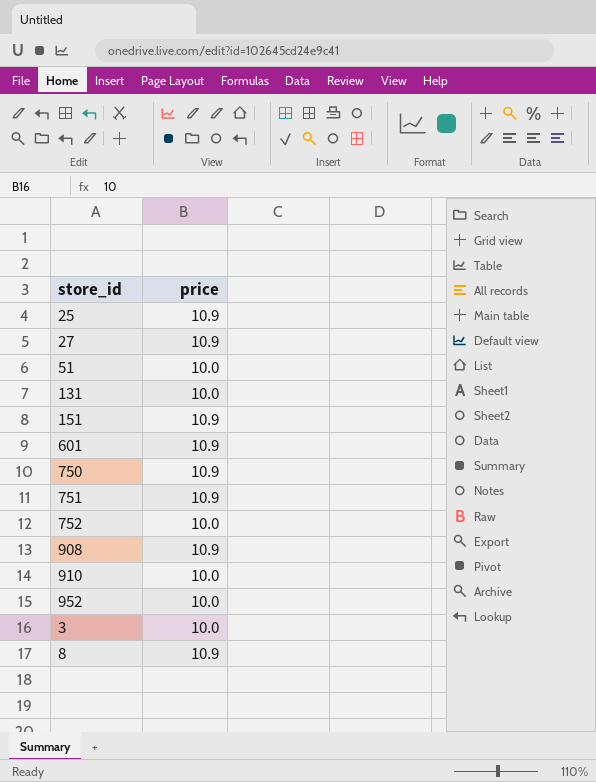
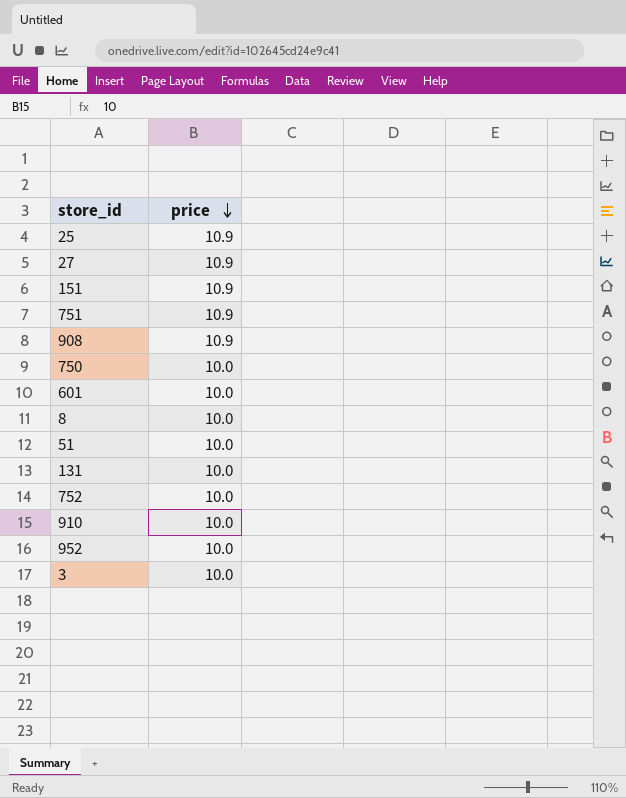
row order: none -> price descending
750 | price: 10.9 -> 10.0
601 | price: 10.9 -> 10.0
8 | price: 10.9 -> 10.0

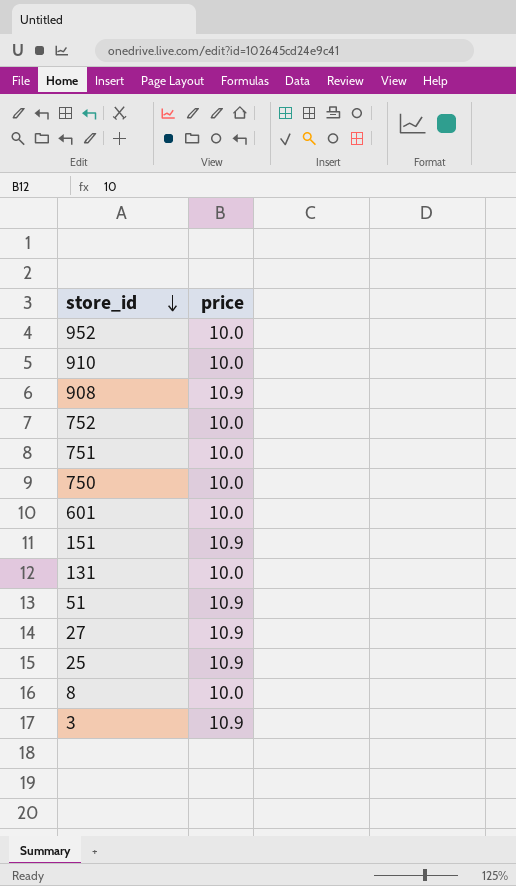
row order: price descending -> store_id descending
751 | price: 10.9 -> 10.0
51 | price: 10.0 -> 10.9
3 | price: 10.0 -> 10.9

